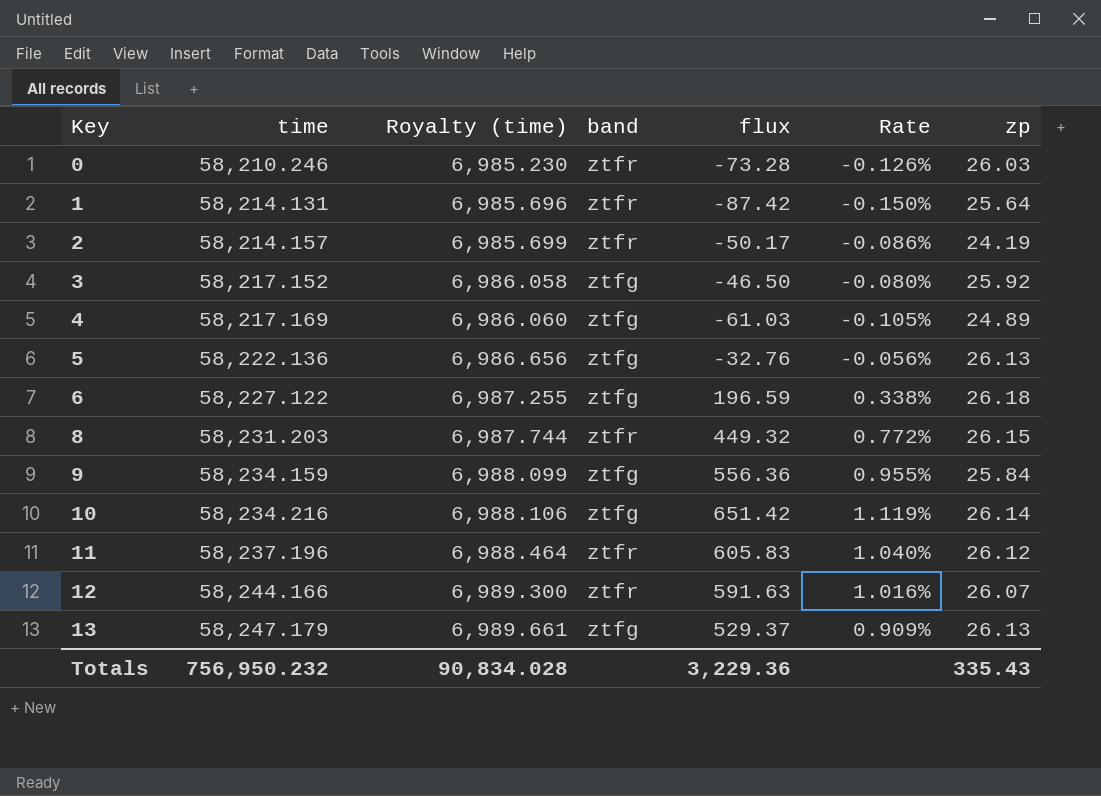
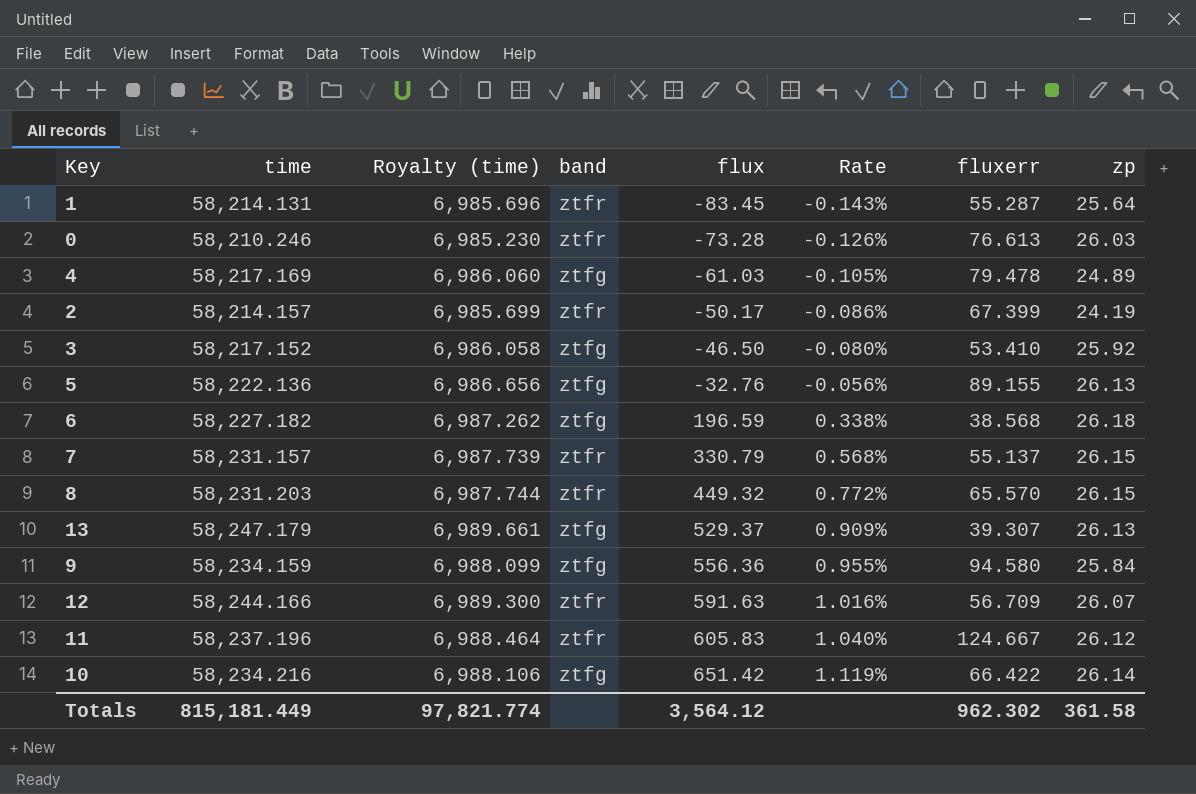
row order: Key ascending -> flux ascending
column fluxerr | position: none -> 7
1 | flux: -87.42 -> -83.45
1 | Rate: -0.150% -> -0.143%
6 | time: 58,227.122 -> 58,227.182
6 | Royalty (time): 6,987.255 -> 6,987.262
row 7: none -> 58,231.157 | 6,987.739 | ztfr | 330.79 | 0.568% | 55.137 | 26.15
Totals | time: 756,950.232 -> 815,181.449
Totals | Royalty (time): 90,834.028 -> 97,821.774
Totals | flux: 3,229.36 -> 3,564.12
Totals | zp: 335.43 -> 361.58

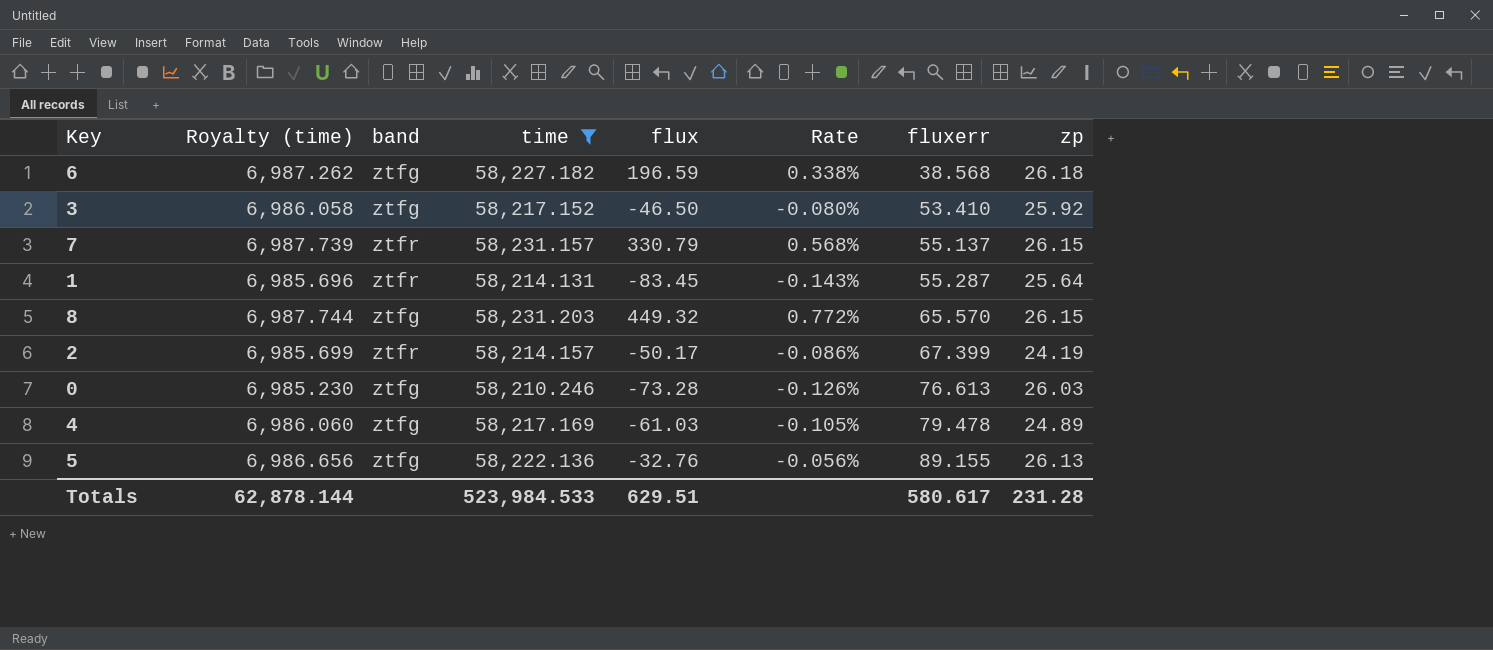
filter: none -> time <= 58,231.203
row order: flux ascending -> fluxerr ascending
column time | position: 2 -> 4
8 | band: ztfr -> ztfg
0 | band: ztfr -> ztfg
Totals | Royalty (time): 97,821.774 -> 62,878.144
Totals | time: 815,181.449 -> 523,984.533
Totals | flux: 3,564.12 -> 629.51
Totals | fluxerr: 962.302 -> 580.617
Totals | zp: 361.58 -> 231.28

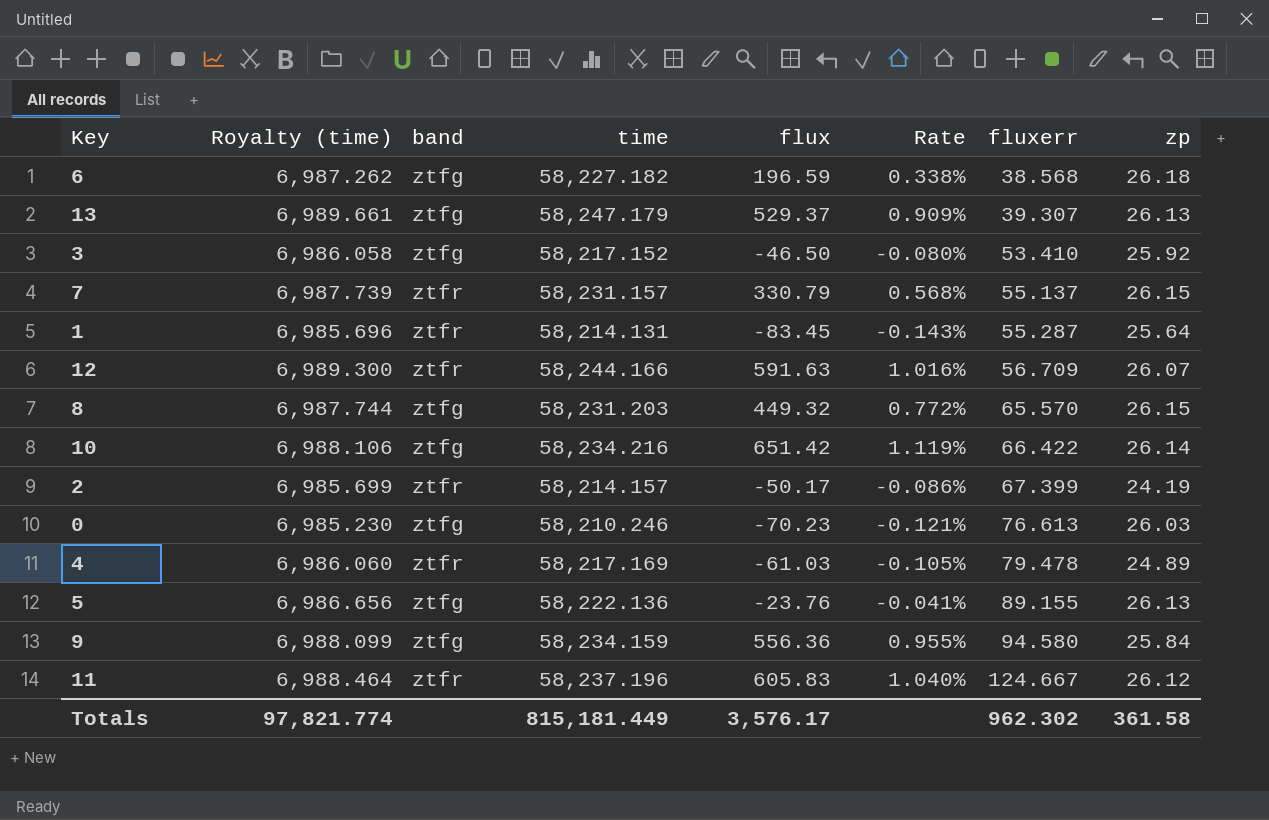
filter: time <= 58,231.203 -> none
0 | flux: -73.28 -> -70.23
0 | Rate: -0.126% -> -0.121%
4 | band: ztfg -> ztfr
5 | flux: -32.76 -> -23.76
5 | Rate: -0.056% -> -0.041%
Totals | Royalty (time): 62,878.144 -> 97,821.774
Totals | time: 523,984.533 -> 815,181.449
Totals | flux: 629.51 -> 3,576.17
Totals | fluxerr: 580.617 -> 962.302
Totals | zp: 231.28 -> 361.58

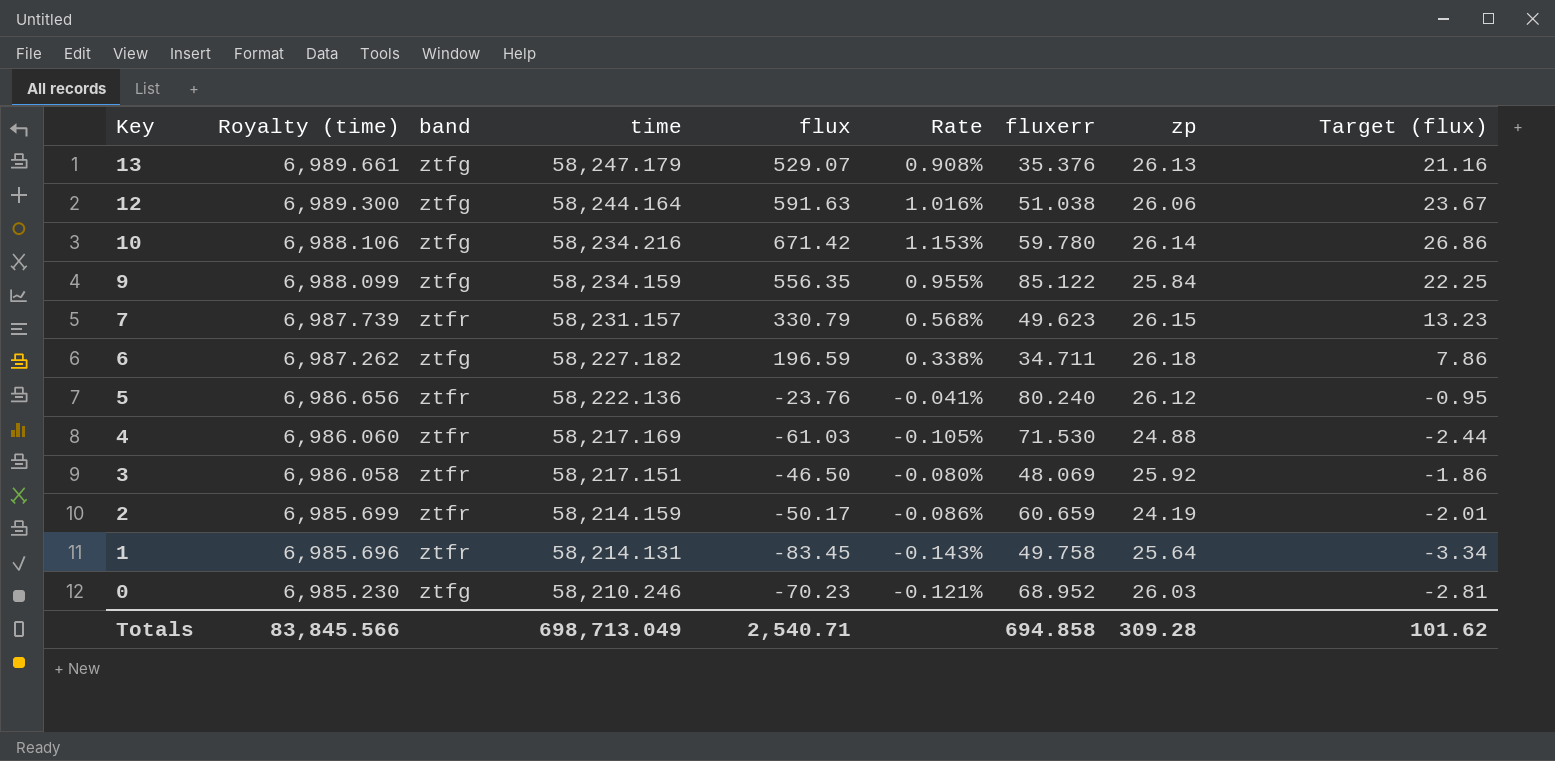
row order: fluxerr ascending -> Key descending
column Target (flux) | formula: none -> [flux] * 0.04
row 8: 6,987.744 | ztfg | 58,231.203 | 449.32 | 0.772% | 65.570 | 26.15 -> none
row 11: 6,988.464 | ztfr | 58,237.196 | 605.83 | 1.040% | 124.667 | 26.12 -> none
13 | flux: 529.37 -> 529.07
13 | Rate: 0.909% -> 0.908%
13 | fluxerr: 39.307 -> 35.376
12 | band: ztfr -> ztfg
12 | time: 58,244.166 -> 58,244.164
12 | fluxerr: 56.709 -> 51.038
12 | zp: 26.07 -> 26.06
10 | flux: 651.42 -> 671.42
10 | Rate: 1.119% -> 1.153%
10 | fluxerr: 66.422 -> 59.780
9 | flux: 556.36 -> 556.35
9 | fluxerr: 94.580 -> 85.122
7 | fluxerr: 55.137 -> 49.623
6 | fluxerr: 38.568 -> 34.711
5 | band: ztfg -> ztfr
5 | fluxerr: 89.155 -> 80.240
5 | zp: 26.13 -> 26.12
4 | fluxerr: 79.478 -> 71.530
4 | zp: 24.89 -> 24.88
3 | band: ztfg -> ztfr
3 | time: 58,217.152 -> 58,217.151
3 | fluxerr: 53.410 -> 48.069
2 | time: 58,214.157 -> 58,214.159
2 | fluxerr: 67.399 -> 60.659
1 | fluxerr: 55.287 -> 49.758
0 | fluxerr: 76.613 -> 68.952
Totals | Royalty (time): 97,821.774 -> 83,845.566
Totals | time: 815,181.449 -> 698,713.049
Totals | flux: 3,576.17 -> 2,540.71
Totals | fluxerr: 962.302 -> 694.858
Totals | zp: 361.58 -> 309.28

